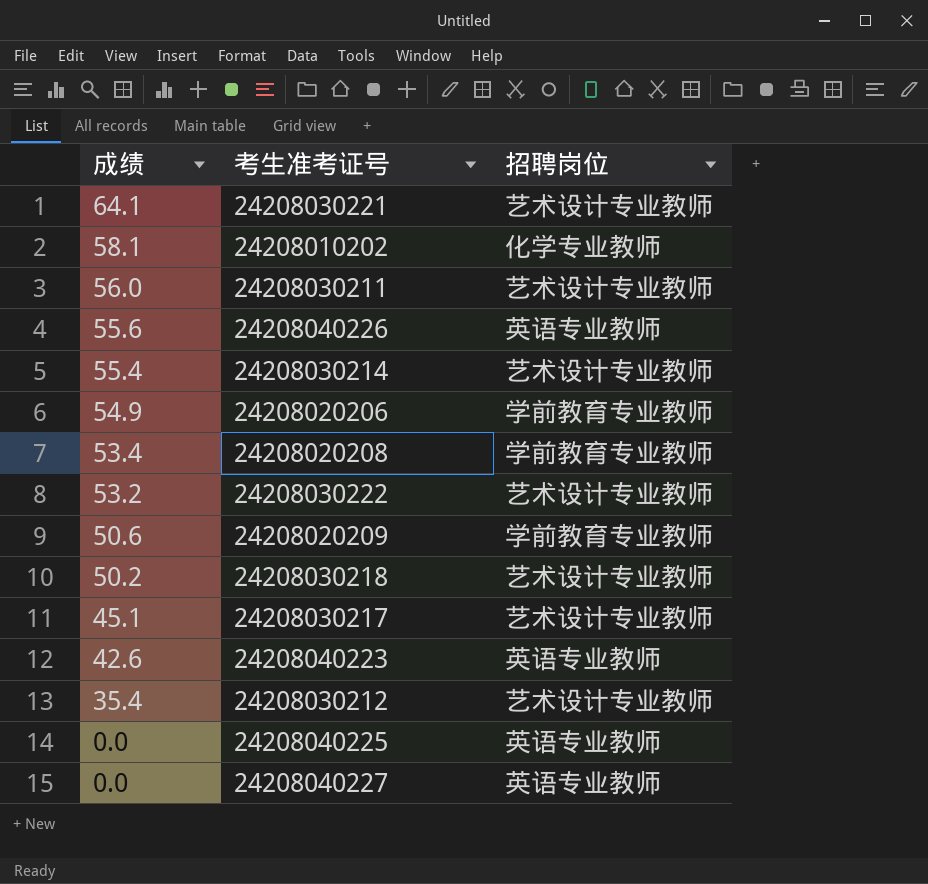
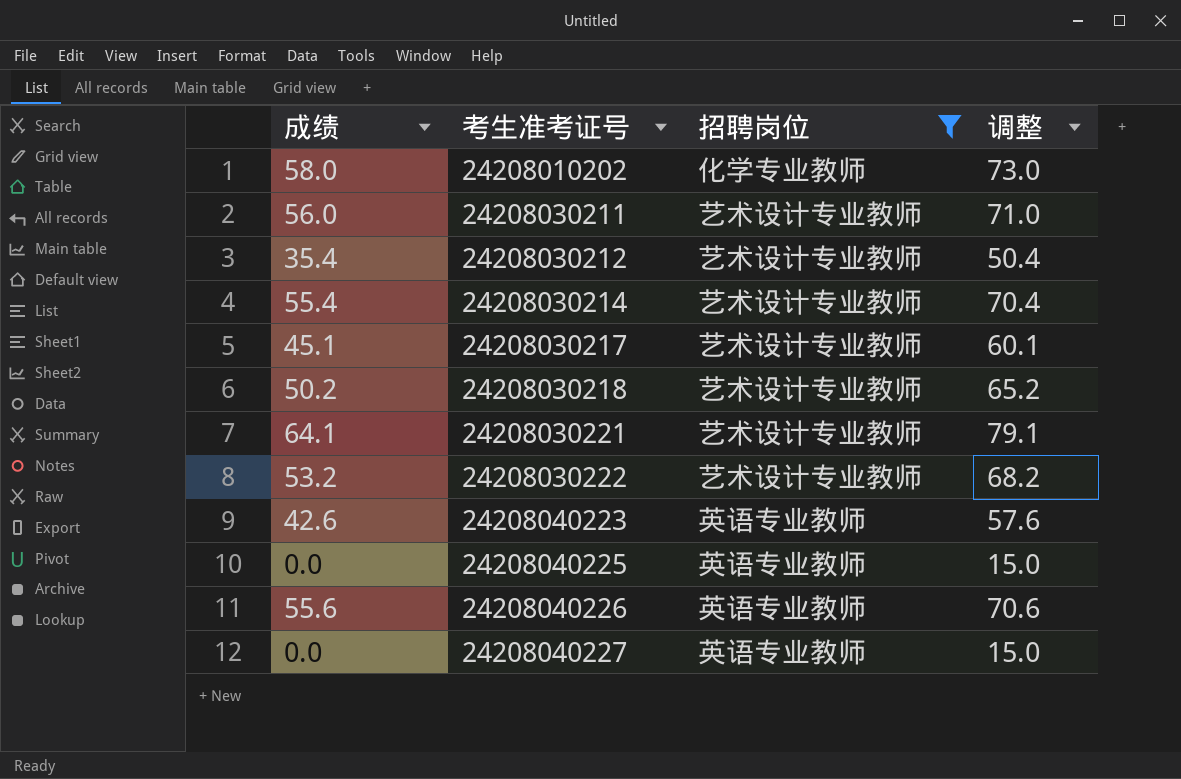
filter: none -> 招聘岗位 != 学前教育专业教师
row order: 成绩 descending -> 考生准考证号 ascending
column 调整 | formula: none -> [成绩] + 15
24208010202 | 成绩: 58.1 -> 58.0

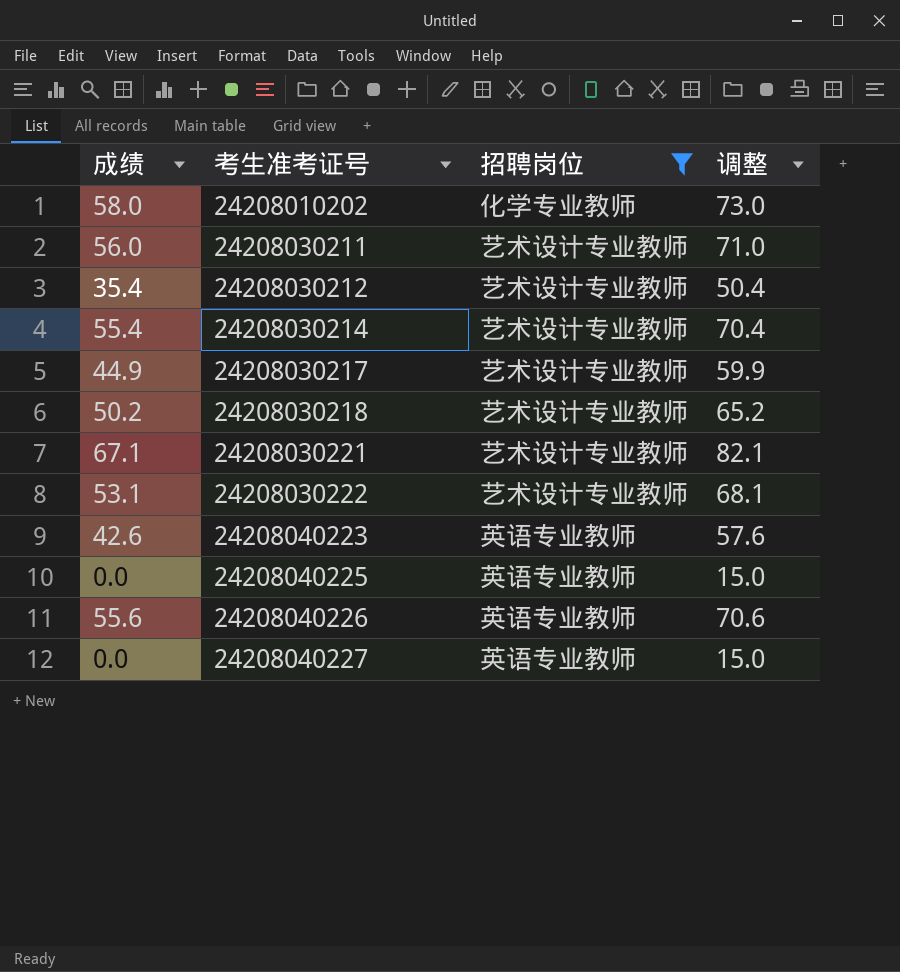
24208030217 | 成绩: 45.1 -> 44.9
24208030217 | 调整: 60.1 -> 59.9
24208030221 | 成绩: 64.1 -> 67.1
24208030221 | 调整: 79.1 -> 82.1
24208030222 | 成绩: 53.2 -> 53.1
24208030222 | 调整: 68.2 -> 68.1

